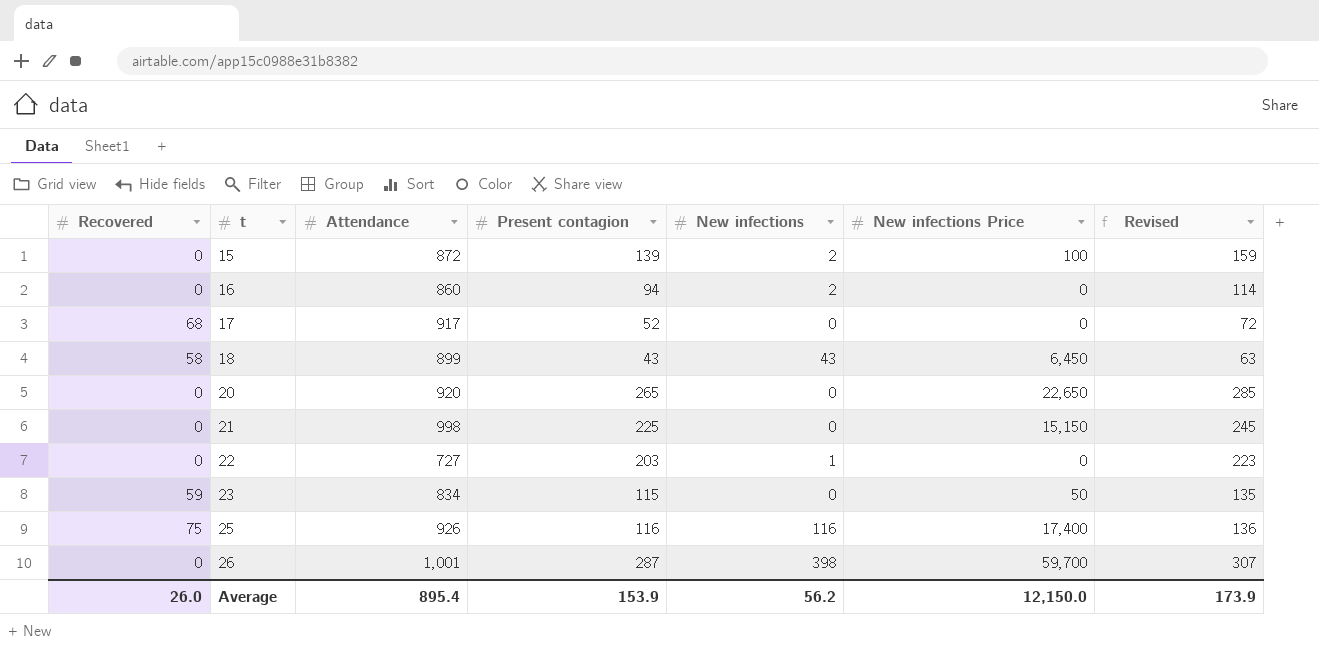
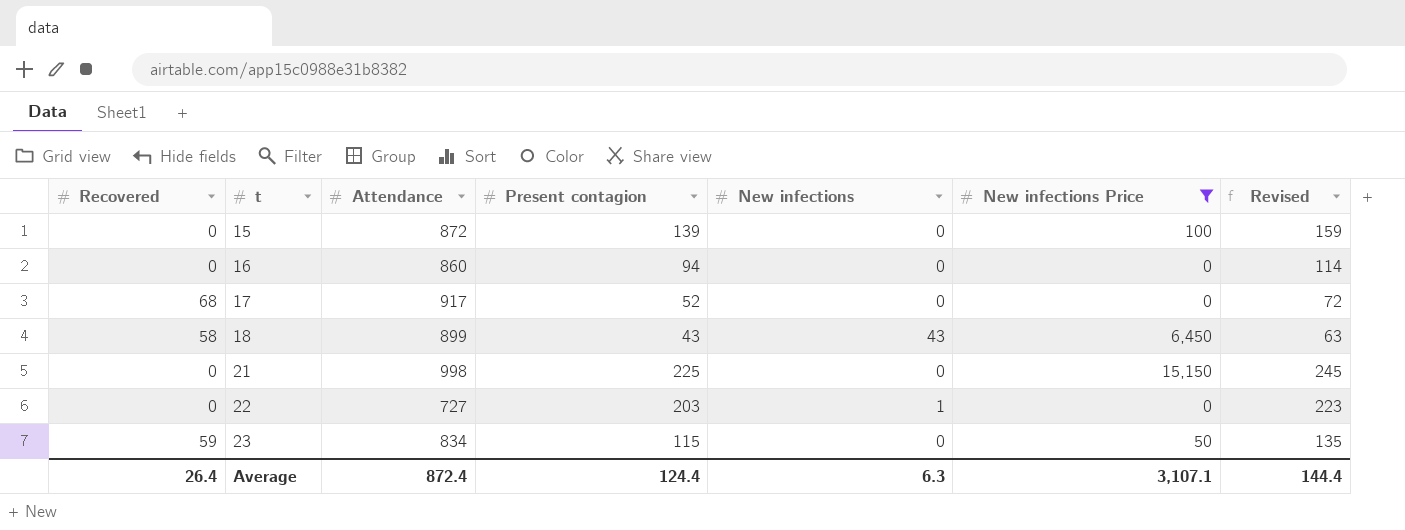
filter: none -> New infections Price <= 15,150
15 | New infections: 2 -> 0
16 | New infections: 2 -> 0
Average | Recovered: 26.0 -> 26.4
Average | Attendance: 895.4 -> 872.4
Average | Present contagion: 153.9 -> 124.4
Average | New infections: 56.2 -> 6.3
Average | New infections Price: 12,150.0 -> 3,107.1
Average | Revised: 173.9 -> 144.4

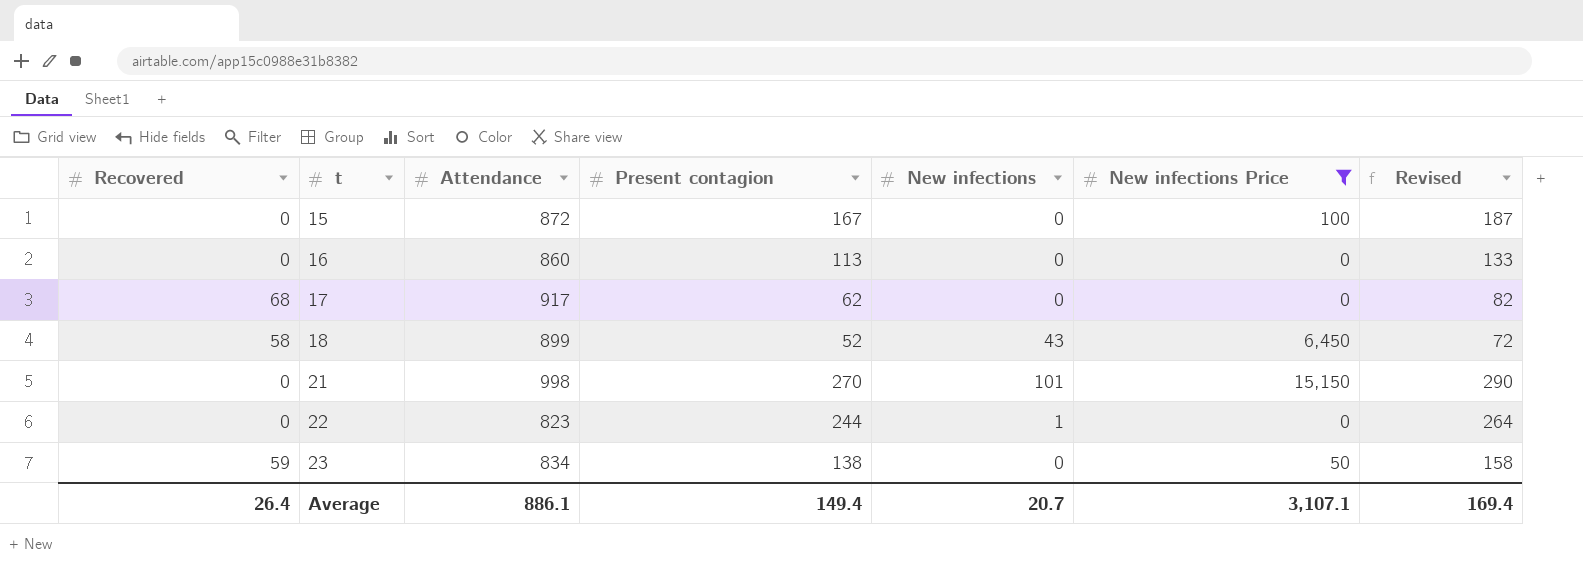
15 | Present contagion: 139 -> 167
15 | Revised: 159 -> 187
16 | Present contagion: 94 -> 113
16 | Revised: 114 -> 133
17 | Present contagion: 52 -> 62
17 | Revised: 72 -> 82
18 | Present contagion: 43 -> 52
18 | Revised: 63 -> 72
21 | Present contagion: 225 -> 270
21 | New infections: 0 -> 101
21 | Revised: 245 -> 290
22 | Attendance: 727 -> 823
22 | Present contagion: 203 -> 244
22 | Revised: 223 -> 264
23 | Present contagion: 115 -> 138
23 | Revised: 135 -> 158
Average | Attendance: 872.4 -> 886.1
Average | Present contagion: 124.4 -> 149.4
Average | New infections: 6.3 -> 20.7
Average | Revised: 144.4 -> 169.4

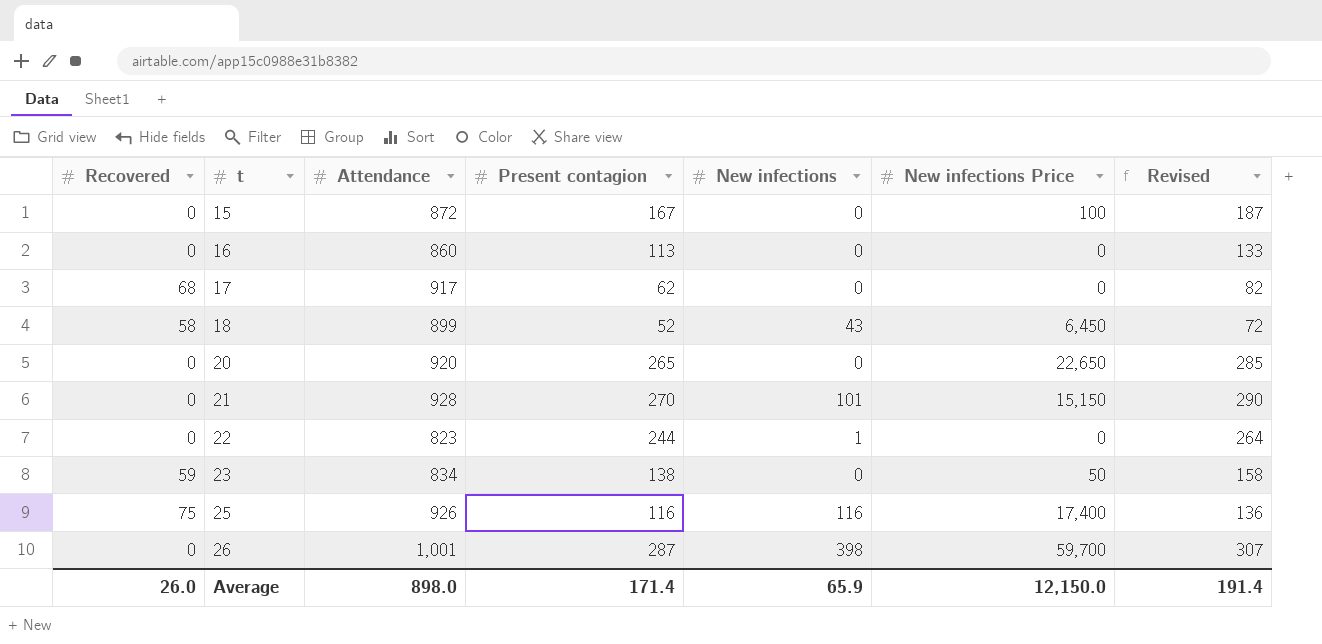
filter: New infections Price <= 15,150 -> none
21 | Attendance: 998 -> 928
Average | Recovered: 26.4 -> 26.0
Average | Attendance: 886.1 -> 898.0
Average | Present contagion: 149.4 -> 171.4
Average | New infections: 20.7 -> 65.9
Average | New infections Price: 3,107.1 -> 12,150.0
Average | Revised: 169.4 -> 191.4

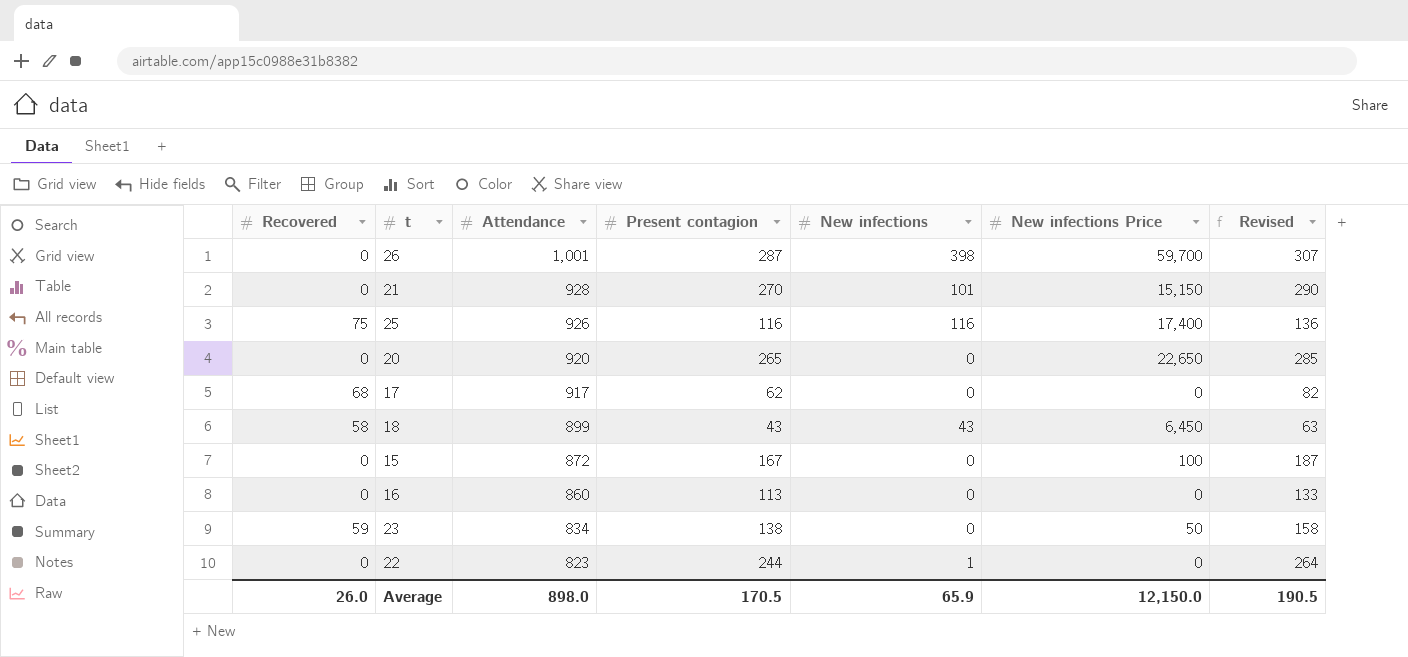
row order: t ascending -> Attendance descending
18 | Present contagion: 52 -> 43
18 | Revised: 72 -> 63
Average | Present contagion: 171.4 -> 170.5
Average | Revised: 191.4 -> 190.5

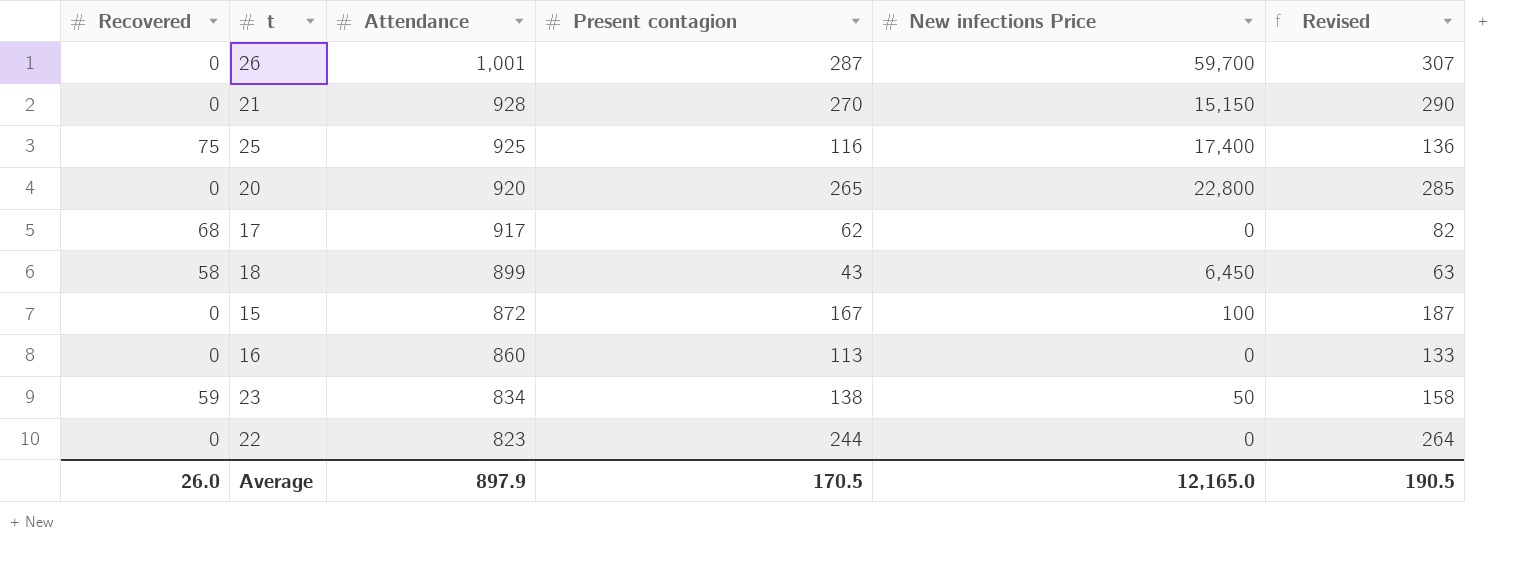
column New infections | position: 5 -> none
25 | Attendance: 926 -> 925
20 | New infections Price: 22,650 -> 22,800
Average | Attendance: 898.0 -> 897.9
Average | New infections Price: 12,150.0 -> 12,165.0

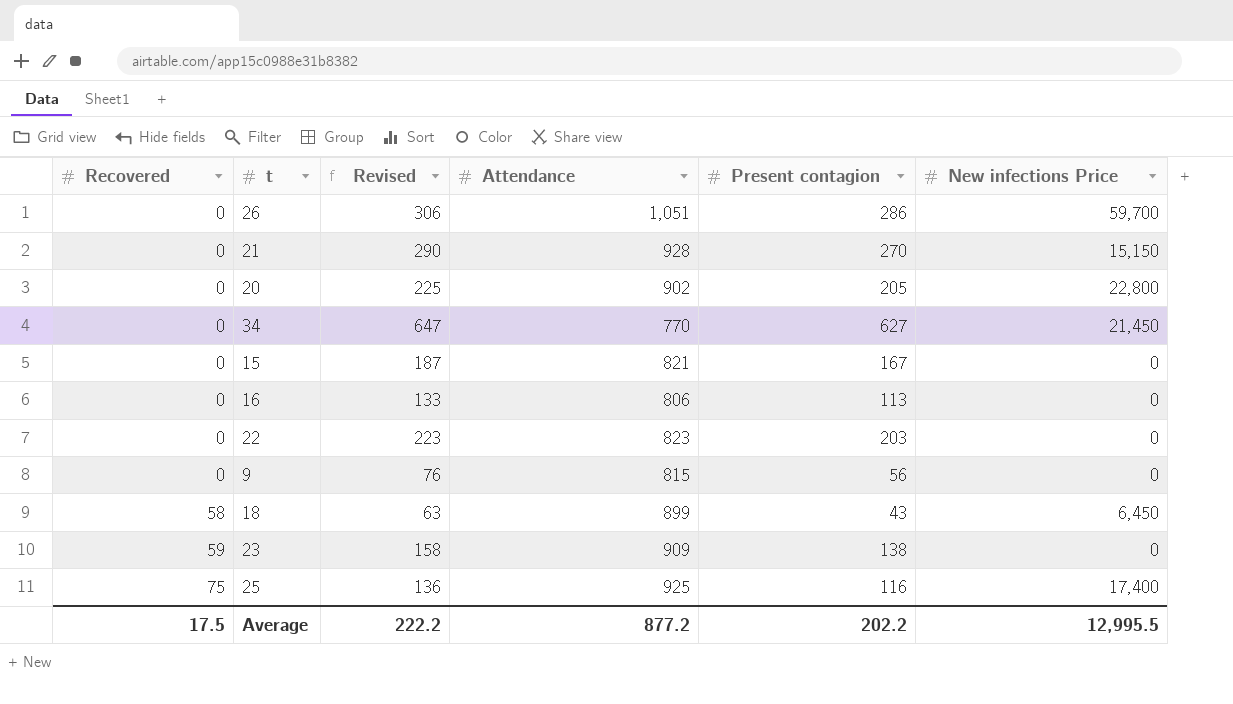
row order: Attendance descending -> Recovered ascending
column Revised | position: 6 -> 3
row 17: 68 | 917 | 62 | 0 | 82 -> none
26 | Revised: 307 -> 306
26 | Attendance: 1,001 -> 1,051
26 | Present contagion: 287 -> 286
20 | Revised: 285 -> 225
20 | Attendance: 920 -> 902
20 | Present contagion: 265 -> 205
row 34: none -> 0 | 647 | 770 | 627 | 21,450
15 | Attendance: 872 -> 821
15 | New infections Price: 100 -> 0
16 | Attendance: 860 -> 806
22 | Revised: 264 -> 223
22 | Present contagion: 244 -> 203
row 9: none -> 0 | 76 | 815 | 56 | 0
23 | Attendance: 834 -> 909
23 | New infections Price: 50 -> 0
Average | Recovered: 26.0 -> 17.5
Average | Revised: 190.5 -> 222.2
Average | Attendance: 897.9 -> 877.2
Average | Present contagion: 170.5 -> 202.2
Average | New infections Price: 12,165.0 -> 12,995.5

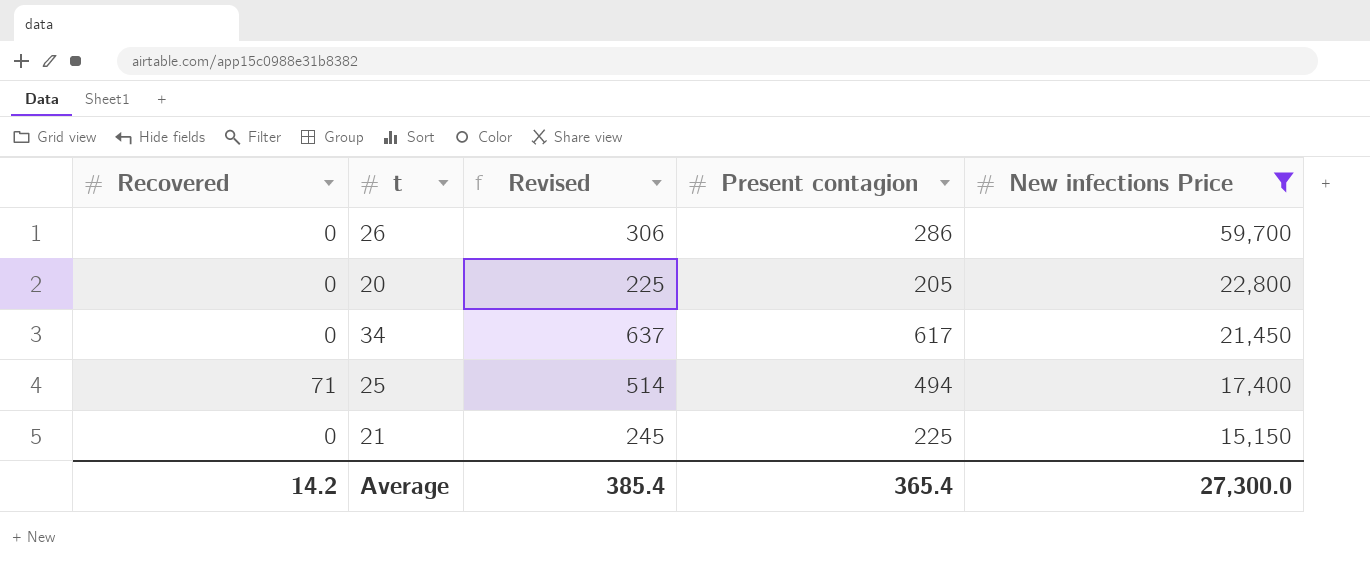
filter: none -> New infections Price >= 15,150
row order: Recovered ascending -> New infections Price descending
column Attendance | position: 4 -> none
34 | Revised: 647 -> 637
34 | Present contagion: 627 -> 617
25 | Recovered: 75 -> 71
25 | Revised: 136 -> 514
25 | Present contagion: 116 -> 494
21 | Revised: 290 -> 245
21 | Present contagion: 270 -> 225
Average | Recovered: 17.5 -> 14.2
Average | Revised: 222.2 -> 385.4
Average | Present contagion: 202.2 -> 365.4
Average | New infections Price: 12,995.5 -> 27,300.0

